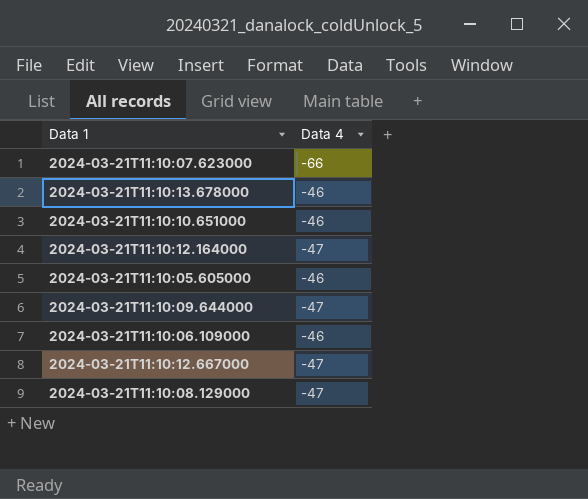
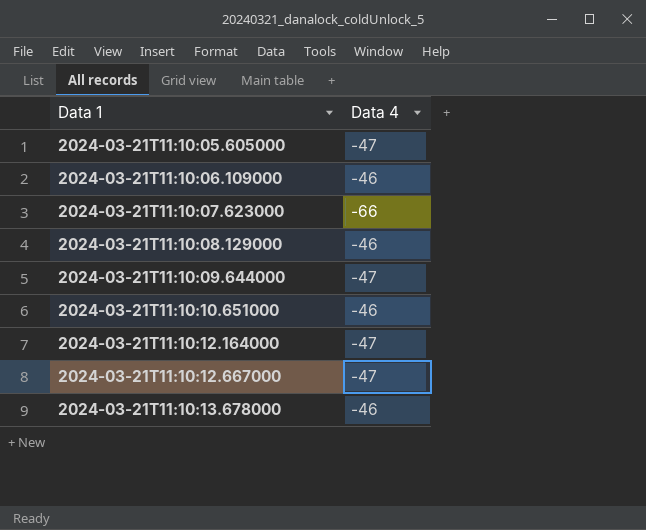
row order: none -> Data 1 ascending
2024-03-21T11:10:05.605000 | Data 4: -46 -> -47
2024-03-21T11:10:08.129000 | Data 4: -47 -> -46

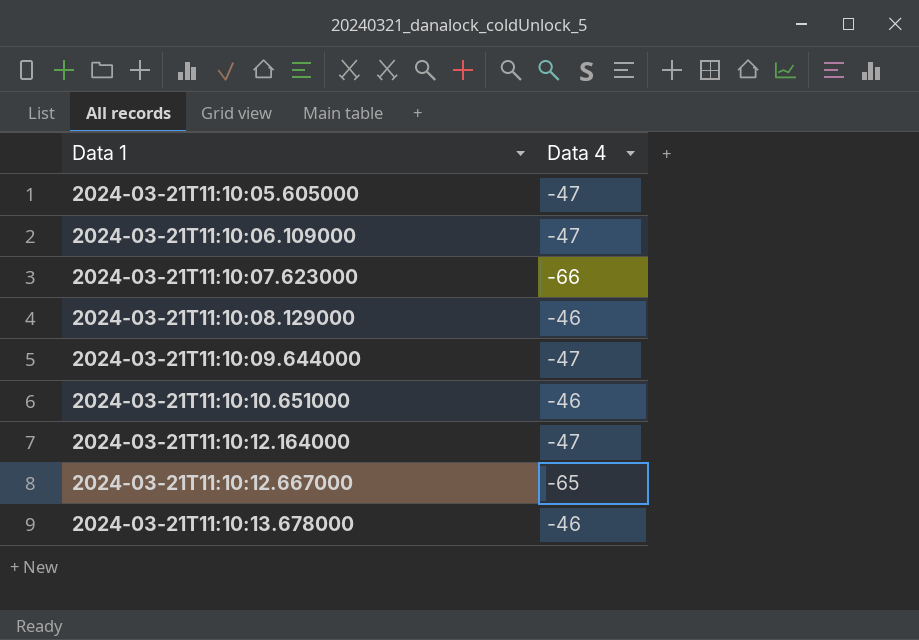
2024-03-21T11:10:06.109000 | Data 4: -46 -> -47
2024-03-21T11:10:12.667000 | Data 4: -47 -> -65

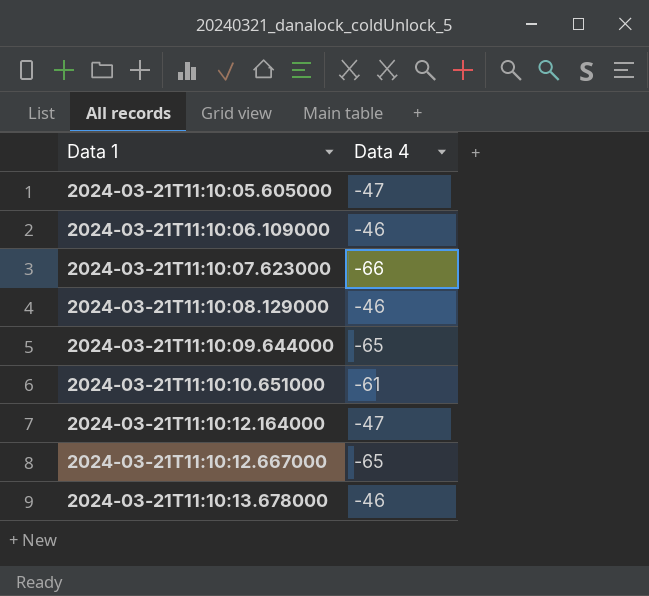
2024-03-21T11:10:06.109000 | Data 4: -47 -> -46
2024-03-21T11:10:09.644000 | Data 4: -47 -> -65
2024-03-21T11:10:10.651000 | Data 4: -46 -> -61

